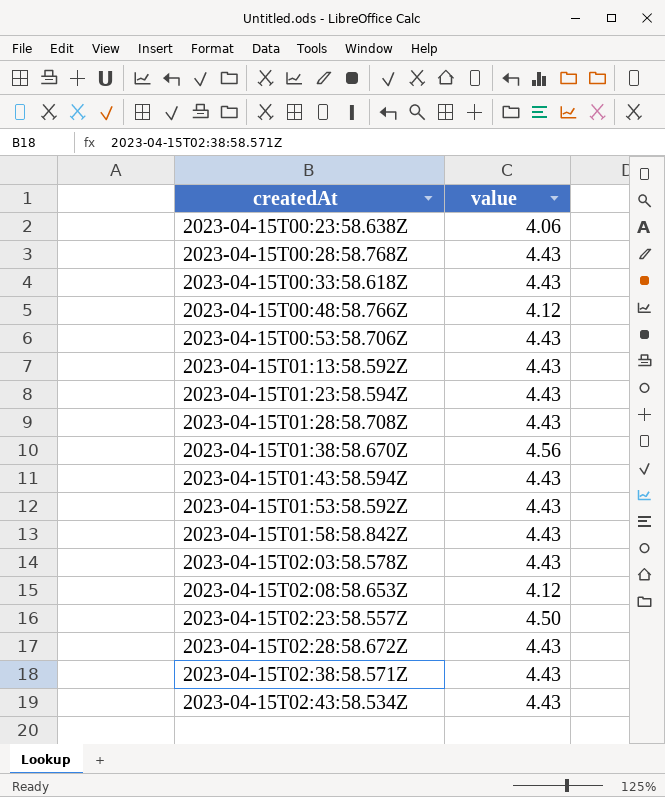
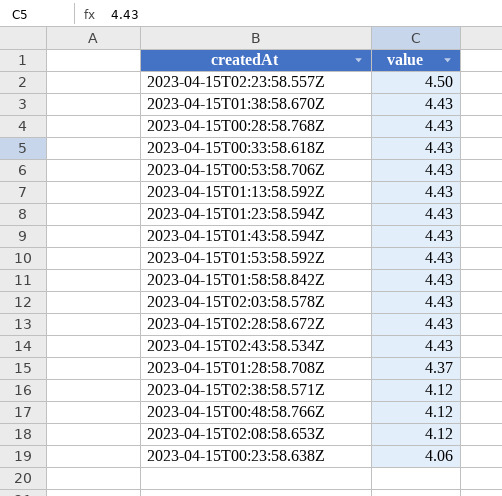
row order: createdAt ascending -> value descending
2023-04-15T01:38:58.670Z | value: 4.56 -> 4.43
2023-04-15T01:28:58.708Z | value: 4.43 -> 4.37
2023-04-15T02:38:58.571Z | value: 4.43 -> 4.12

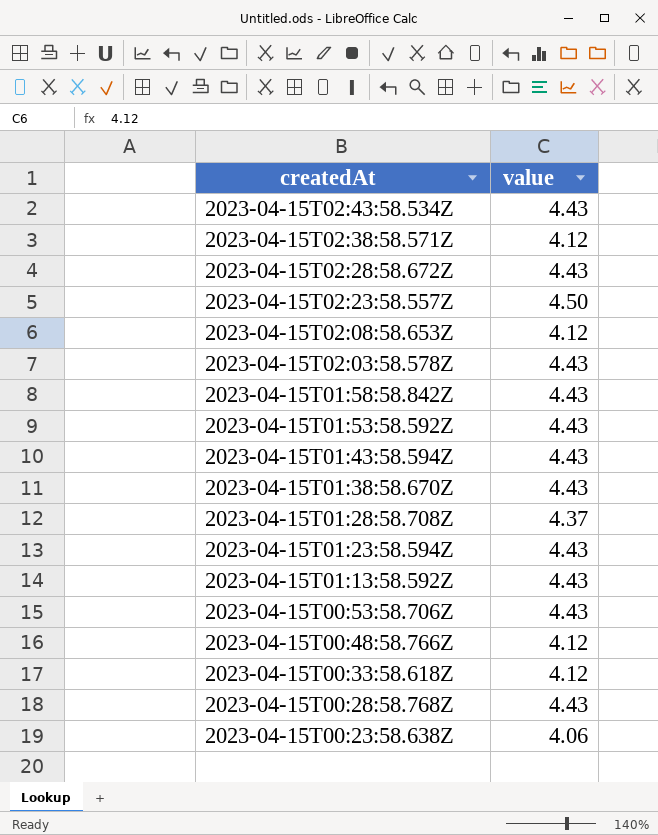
row order: value descending -> createdAt descending
2023-04-15T00:33:58.618Z | value: 4.43 -> 4.12

